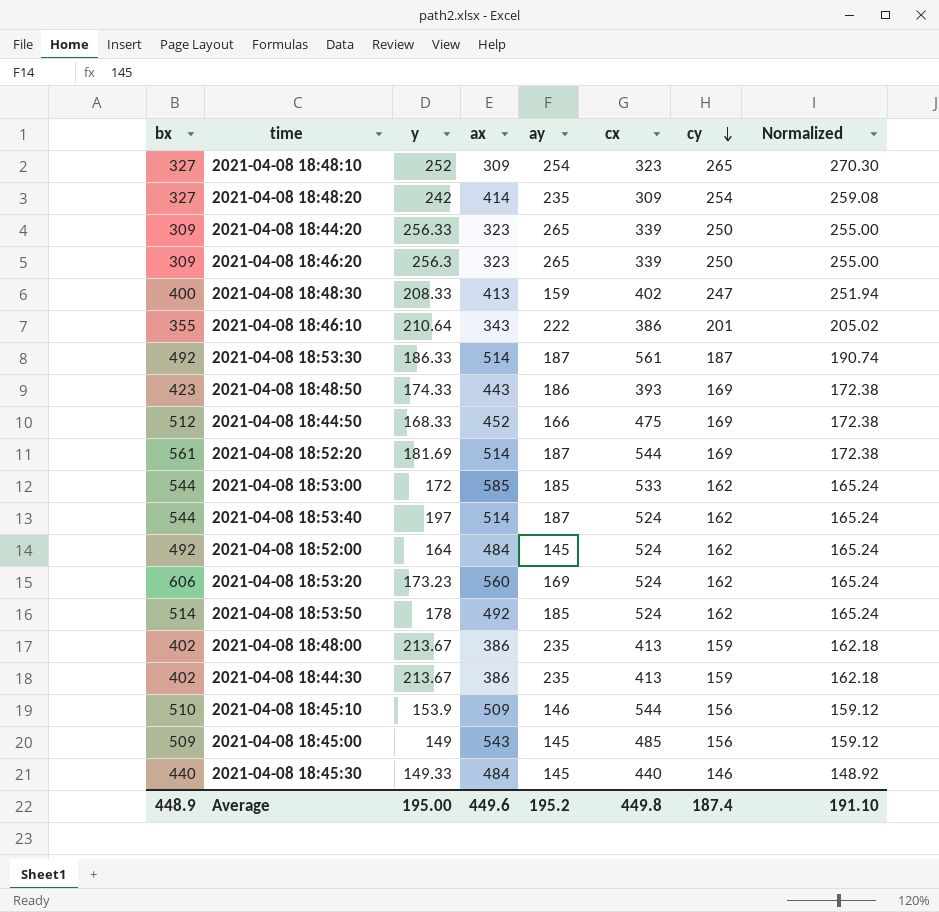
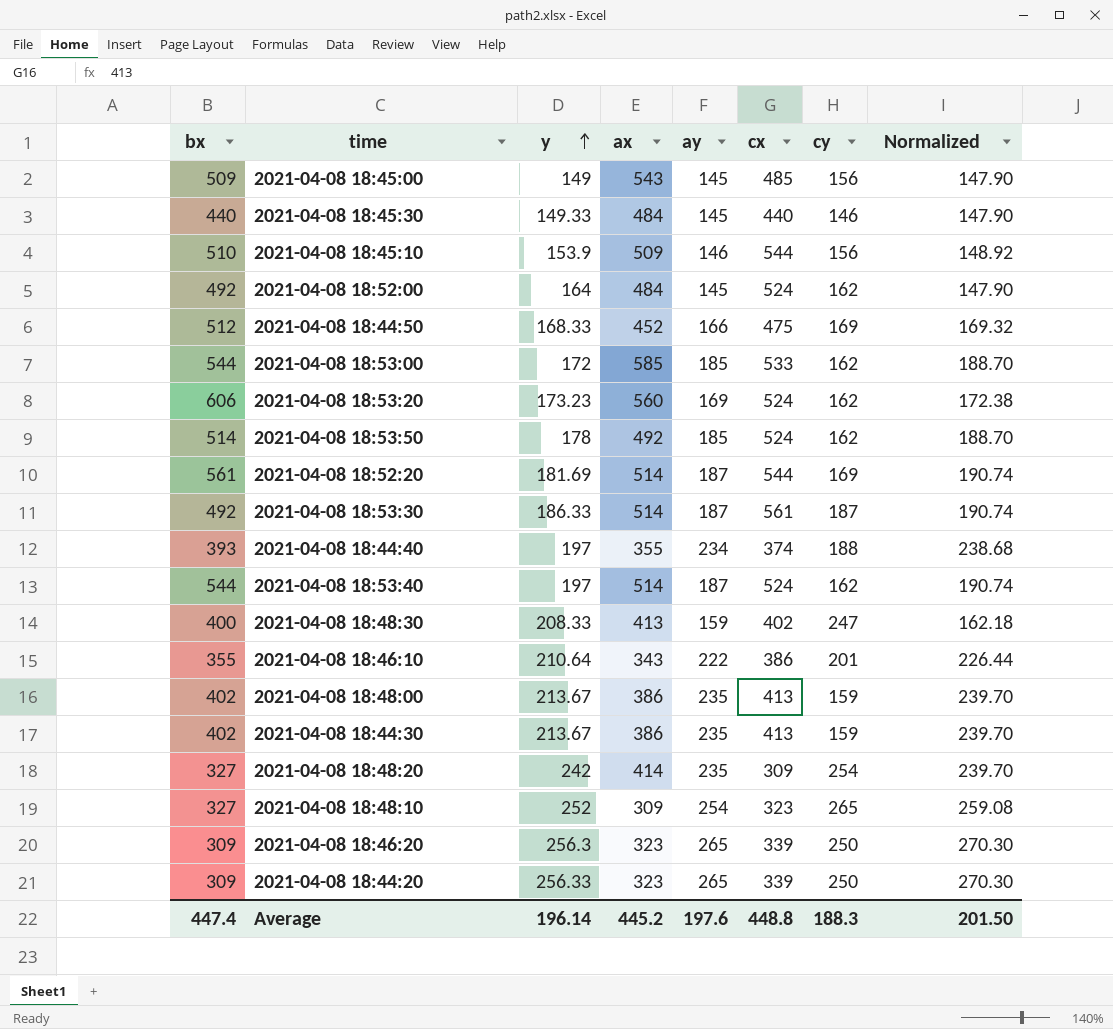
row order: cy descending -> y ascending
column Normalized | formula: [cy] * 1.02 -> [ay] * 1.02
row 2021-04-08 18:48:50: 423 | 174.33 | 443 | 186 | 393 | 169 | 172.38 -> none
row 2021-04-08 18:44:40: none -> 393 | 197 | 355 | 234 | 374 | 188 | 238.68
Average | bx: 448.9 -> 447.4
Average | y: 195.00 -> 196.14
Average | ax: 449.6 -> 445.2
Average | ay: 195.2 -> 197.6
Average | cx: 449.8 -> 448.8
Average | cy: 187.4 -> 188.3
Average | Normalized: 191.10 -> 201.50

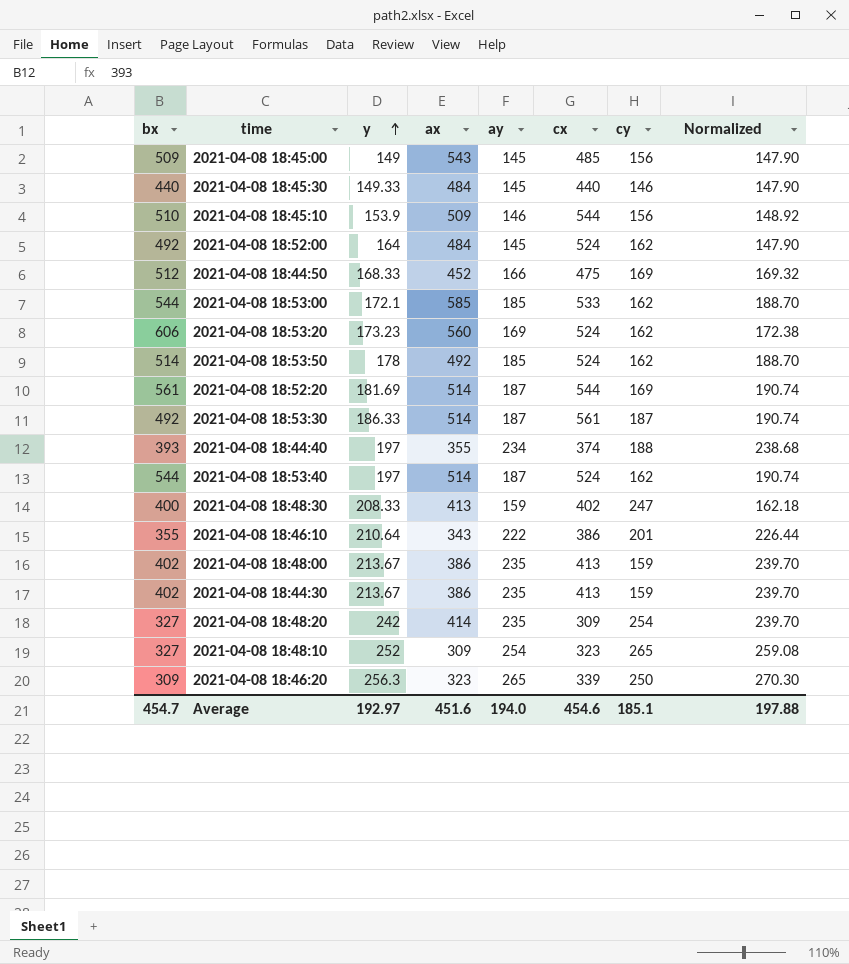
row 2021-04-08 18:44:20: 309 | 256.33 | 323 | 265 | 339 | 250 | 270.30 -> none
2021-04-08 18:53:00 | y: 172 -> 172.1
Average | bx: 447.4 -> 454.7
Average | y: 196.14 -> 192.97
Average | ax: 445.2 -> 451.6
Average | ay: 197.6 -> 194.0
Average | cx: 448.8 -> 454.6
Average | cy: 188.3 -> 185.1
Average | Normalized: 201.50 -> 197.88

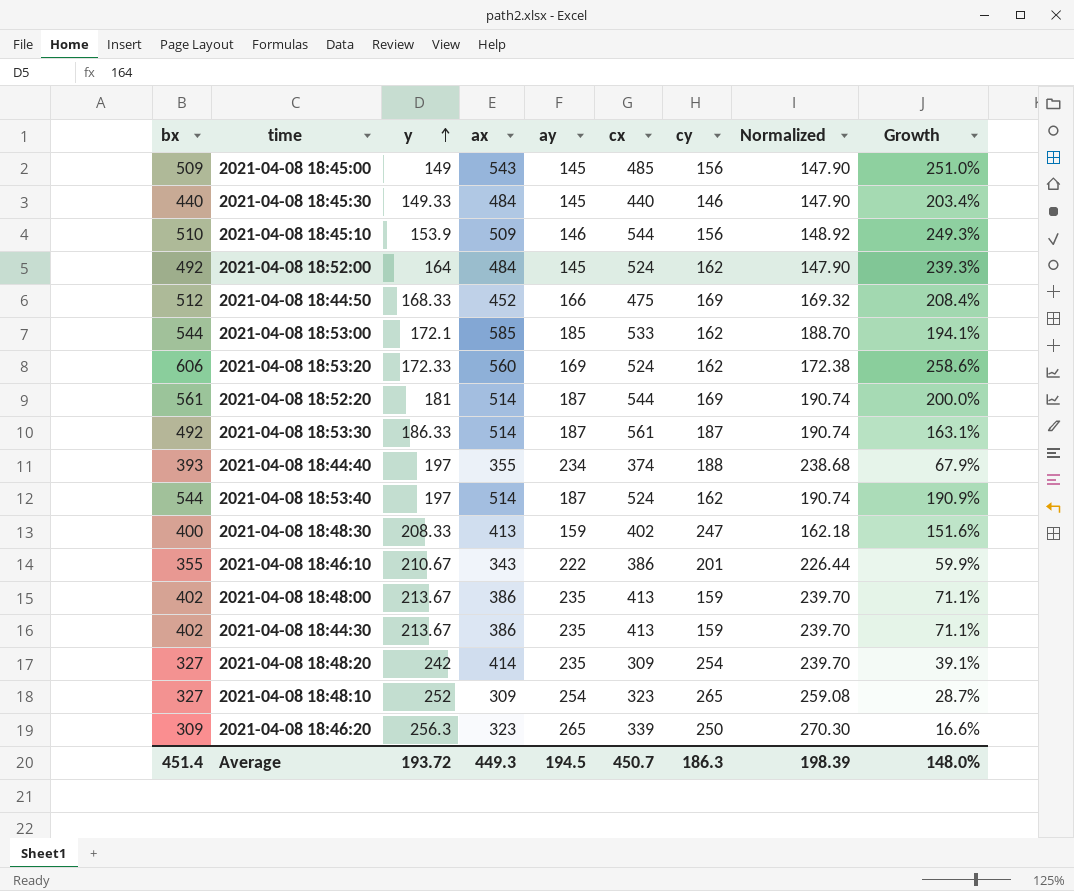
column Growth | formula: none -> ([bx] - [ay]) / [ay]
row 2021-04-08 18:53:50: 514 | 178 | 492 | 185 | 524 | 162 | 188.70 -> none
2021-04-08 18:53:20 | y: 173.23 -> 172.33
2021-04-08 18:52:20 | y: 181.69 -> 181
2021-04-08 18:46:10 | y: 210.64 -> 210.67
Average | bx: 454.7 -> 451.4
Average | y: 192.97 -> 193.72
Average | ax: 451.6 -> 449.3
Average | ay: 194.0 -> 194.5
Average | cx: 454.6 -> 450.7
Average | cy: 185.1 -> 186.3
Average | Normalized: 197.88 -> 198.39

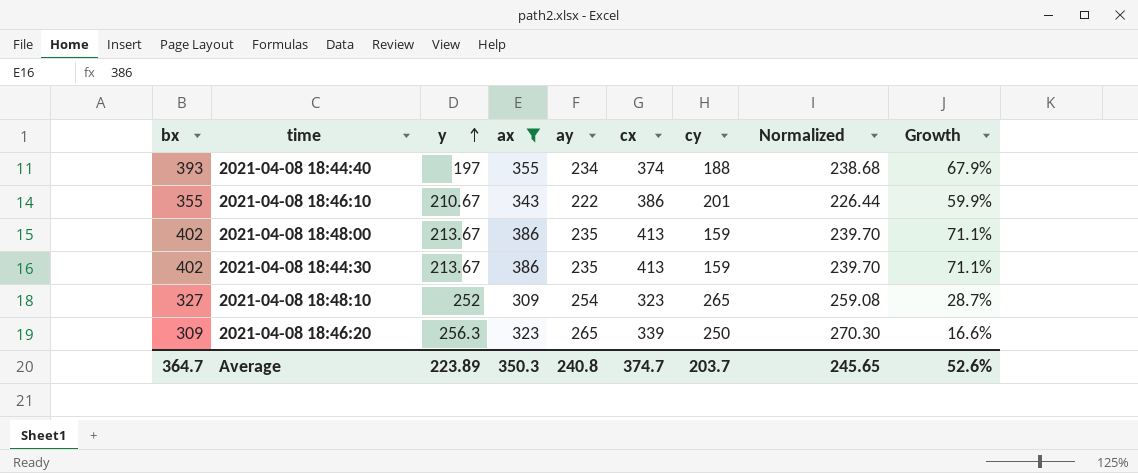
filter: none -> ax <= 386
Average | bx: 451.4 -> 364.7
Average | y: 193.72 -> 223.89
Average | ax: 449.3 -> 350.3
Average | ay: 194.5 -> 240.8
Average | cx: 450.7 -> 374.7
Average | cy: 186.3 -> 203.7
Average | Normalized: 198.39 -> 245.65
Average | Growth: 148.0% -> 52.6%

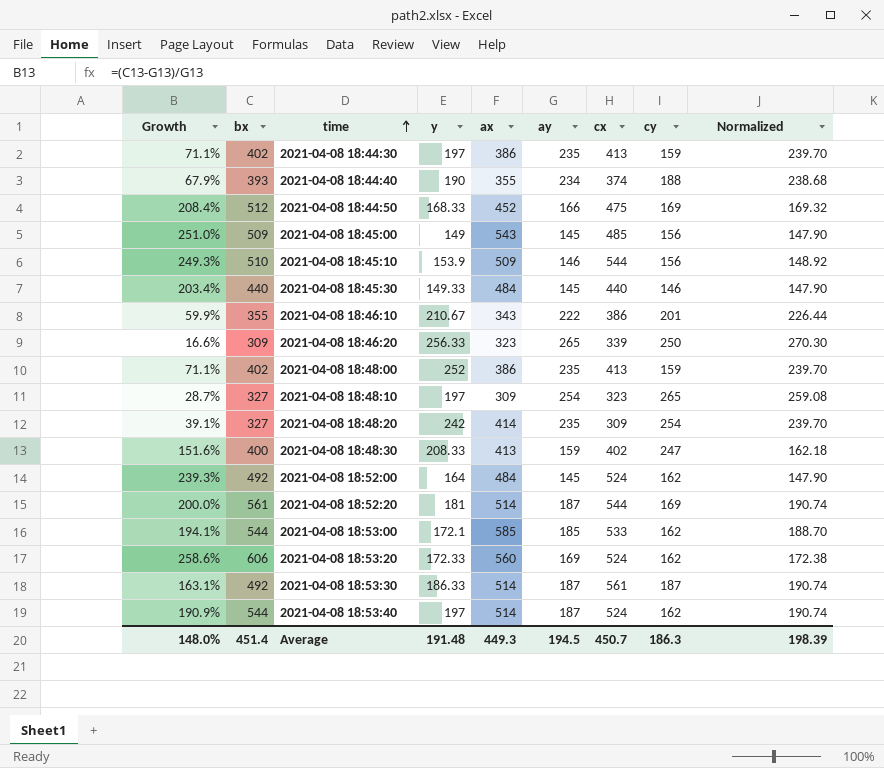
filter: ax <= 386 -> none
row order: y ascending -> time ascending
column Growth | position: 9 -> 1
2021-04-08 18:44:30 | y: 213.67 -> 197
2021-04-08 18:44:40 | y: 197 -> 190
2021-04-08 18:46:20 | y: 256.3 -> 256.33
2021-04-08 18:48:00 | y: 213.67 -> 252
2021-04-08 18:48:10 | y: 252 -> 197
Average | Growth: 52.6% -> 148.0%
Average | bx: 364.7 -> 451.4
Average | y: 223.89 -> 191.48
Average | ax: 350.3 -> 449.3
Average | ay: 240.8 -> 194.5
Average | cx: 374.7 -> 450.7
Average | cy: 203.7 -> 186.3
Average | Normalized: 245.65 -> 198.39

